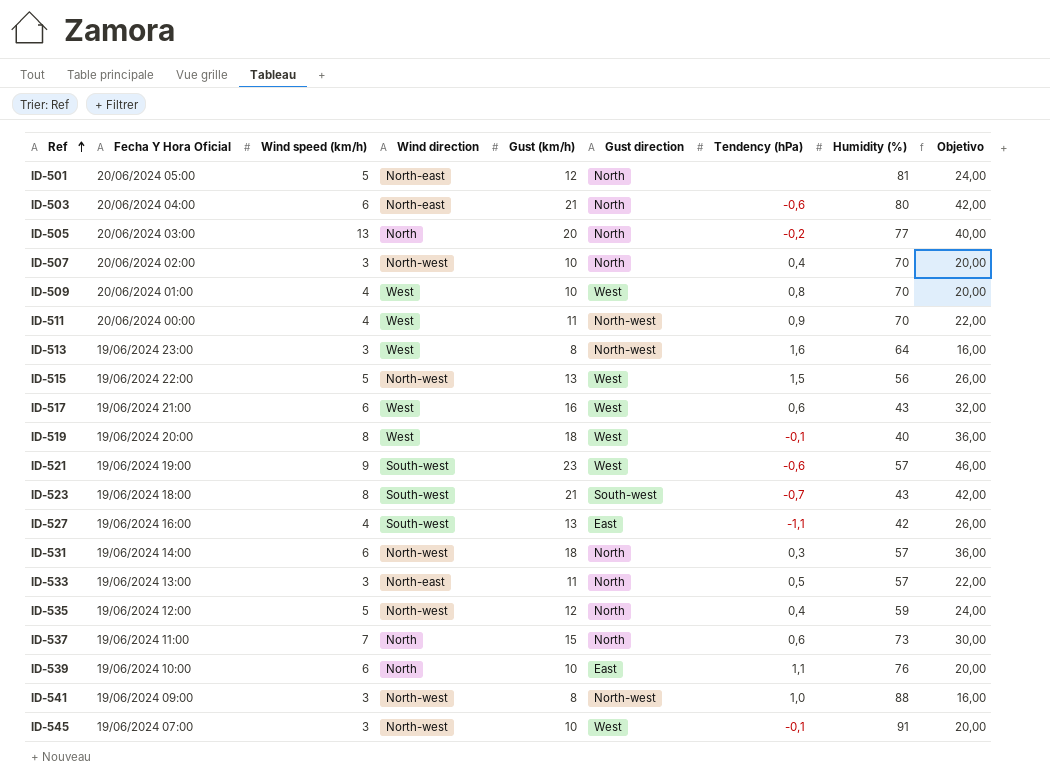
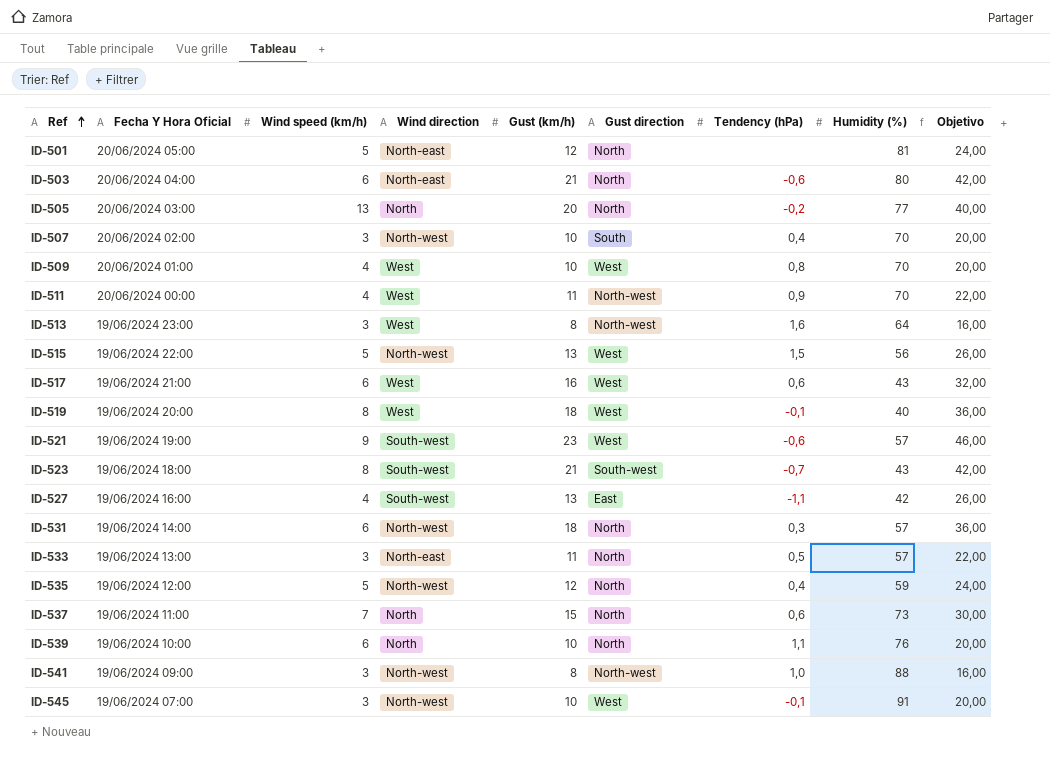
ID-507 | Gust direction: North -> South
ID-539 | Gust direction: East -> North

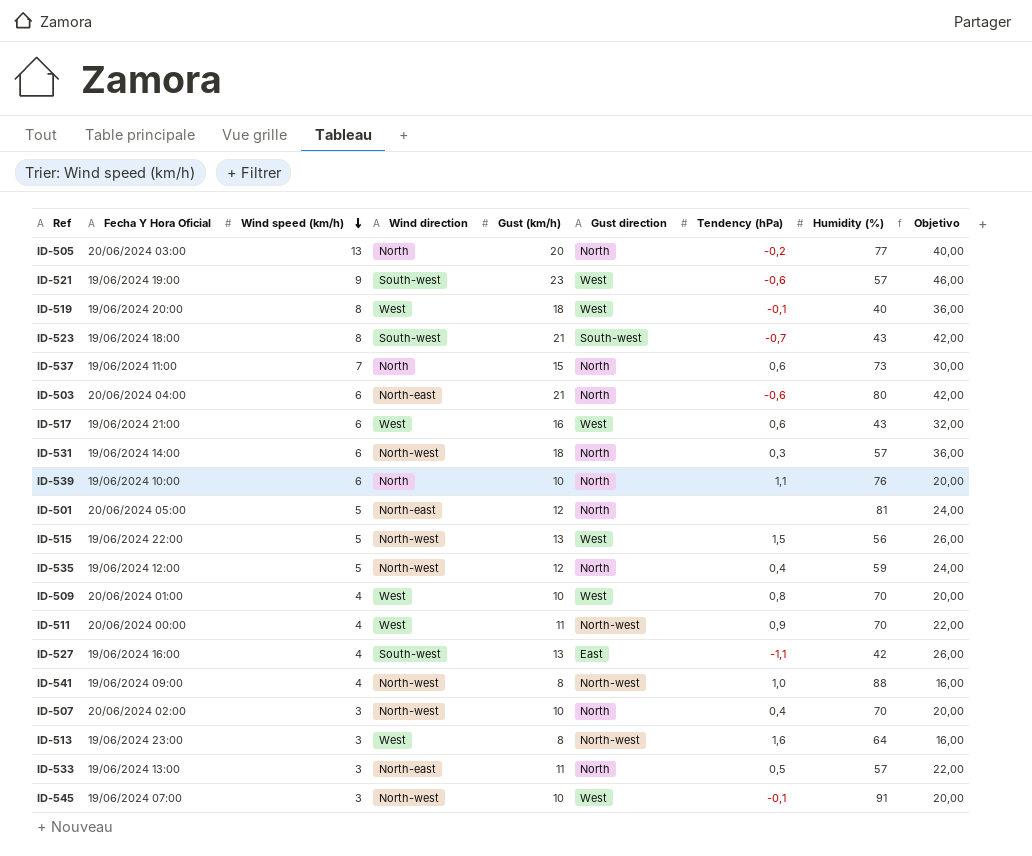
row order: Ref ascending -> Wind speed (km/h) descending
ID-541 | Wind speed (km/h): 3 -> 4
ID-507 | Gust direction: South -> North

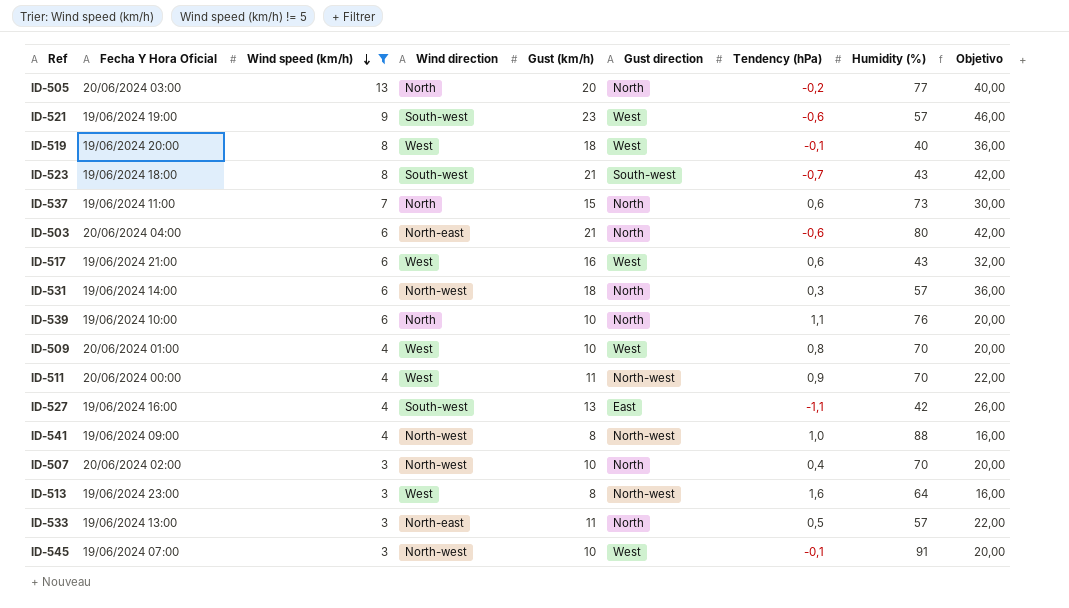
filter: none -> Wind speed (km/h) != 5

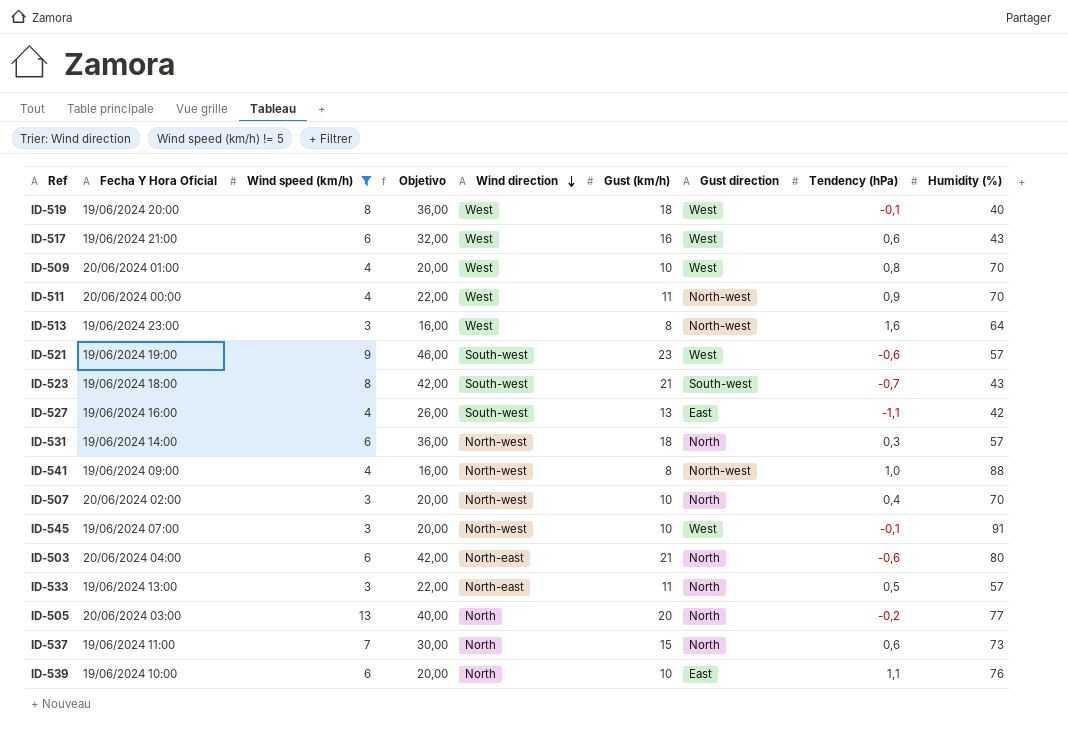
row order: Wind speed (km/h) descending -> Wind direction descending
column Objetivo | position: 9 -> 4
ID-539 | Gust direction: North -> East

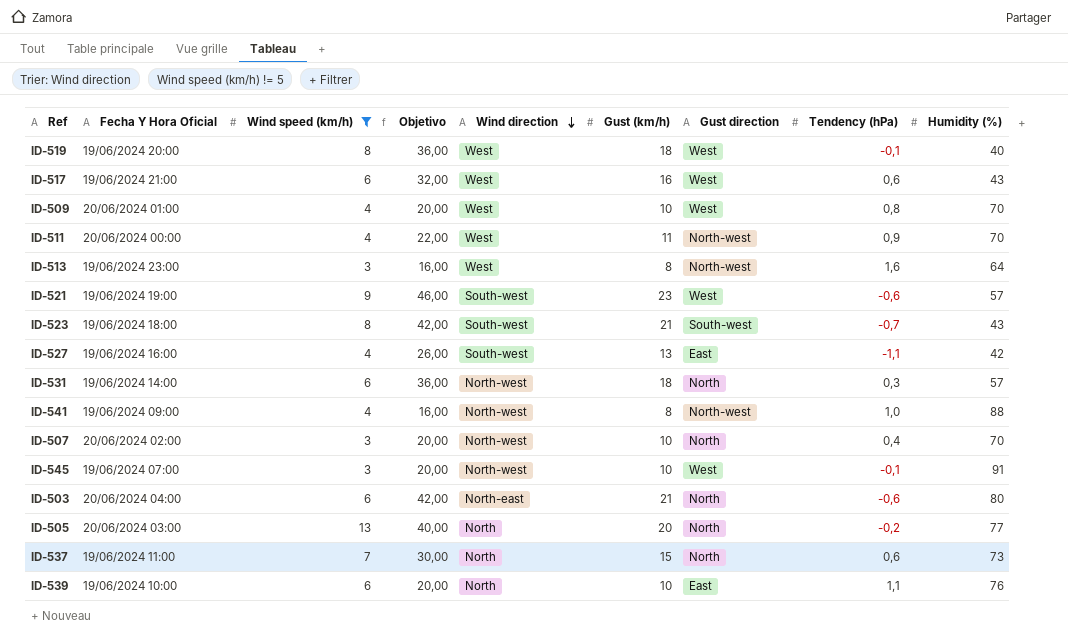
row ID-533: 19/06/2024 13:00 | 3 | 22,00 | North-east | 11 | North | 0,5 | 57 -> none

